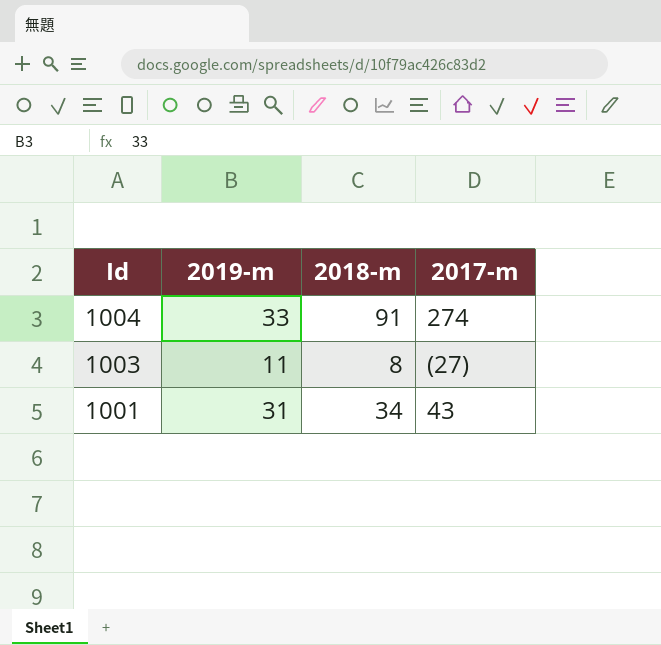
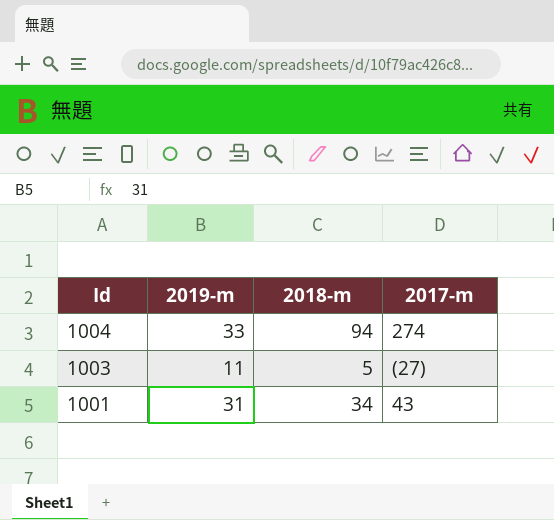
1004 | 2018-m: 91 -> 94
1003 | 2018-m: 8 -> 5

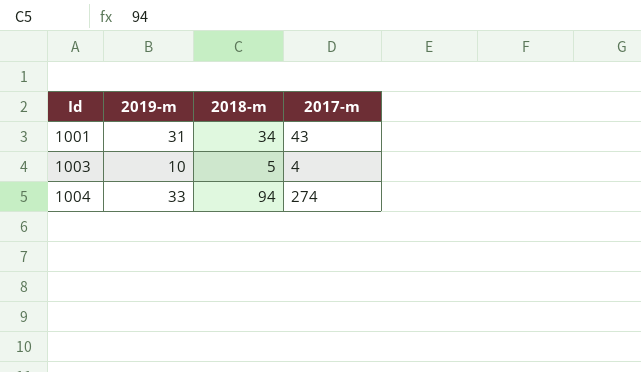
row order: Id descending -> Id ascending
1003 | 2019-m: 11 -> 10
1003 | 2017-m: (27) -> 4

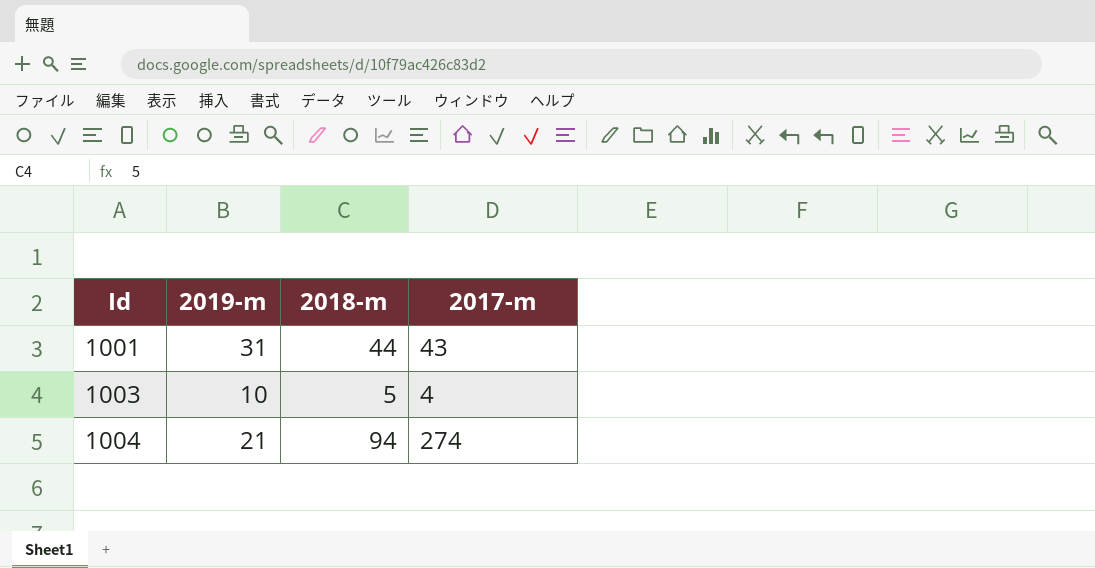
1001 | 2018-m: 34 -> 44
1004 | 2019-m: 33 -> 21

